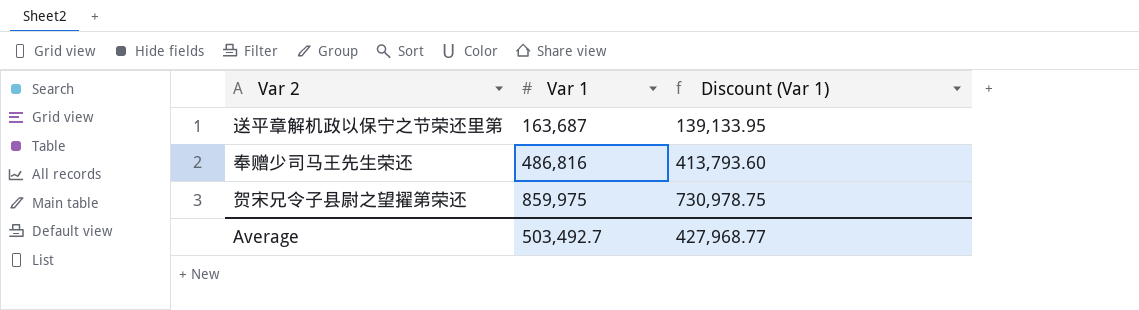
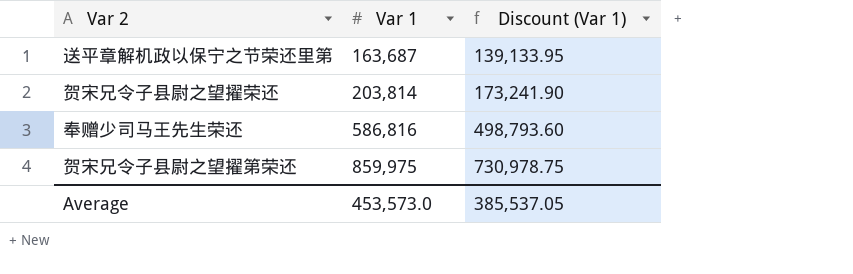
row 贺宋兄令子县尉之望擢荣还: none -> 203,814 | 173,241.90
奉赠少司马王先生荣还 | Var 1: 486,816 -> 586,816
奉赠少司马王先生荣还 | Discount (Var 1): 413,793.60 -> 498,793.60
Average | Var 1: 503,492.7 -> 453,573.0
Average | Discount (Var 1): 427,968.77 -> 385,537.05

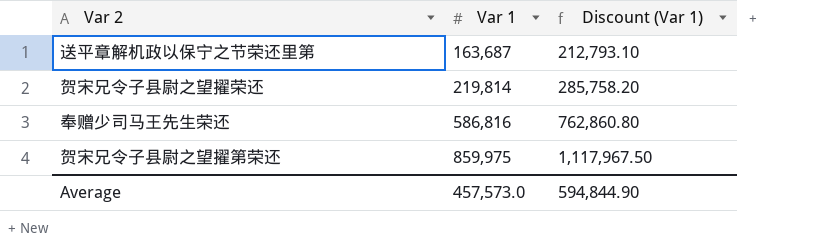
column Discount (Var 1) | formula: [Var 1] * 0.85 -> [Var 1] * 1.3
贺宋兄令子县尉之望擢荣还 | Var 1: 203,814 -> 219,814
Average | Var 1: 453,573.0 -> 457,573.0
Average | Discount (Var 1): 385,537.05 -> 594,844.90

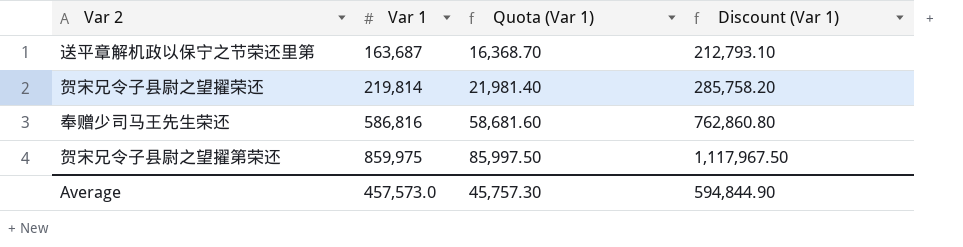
column Quota (Var 1) | formula: none -> [Var 1] * 0.1

